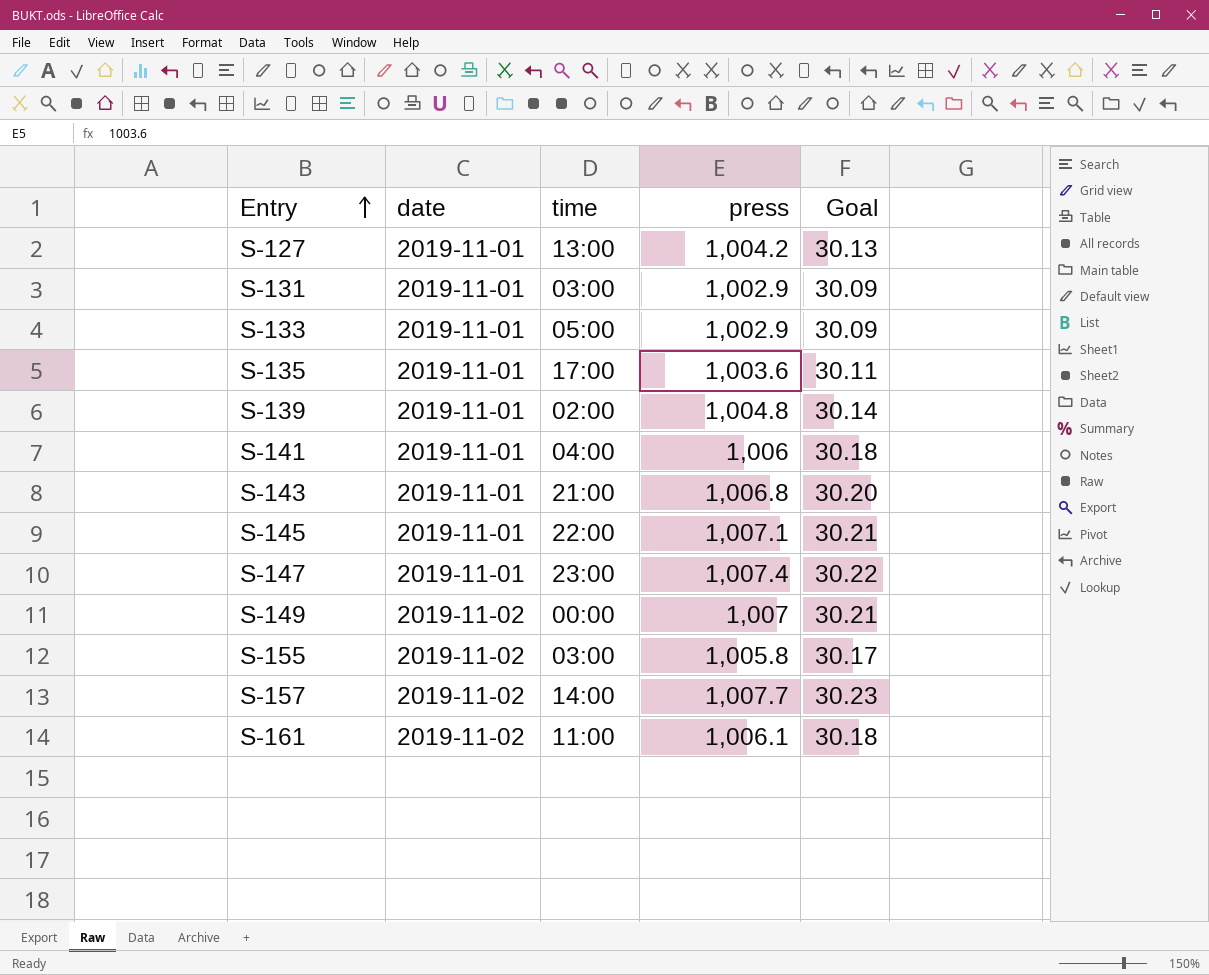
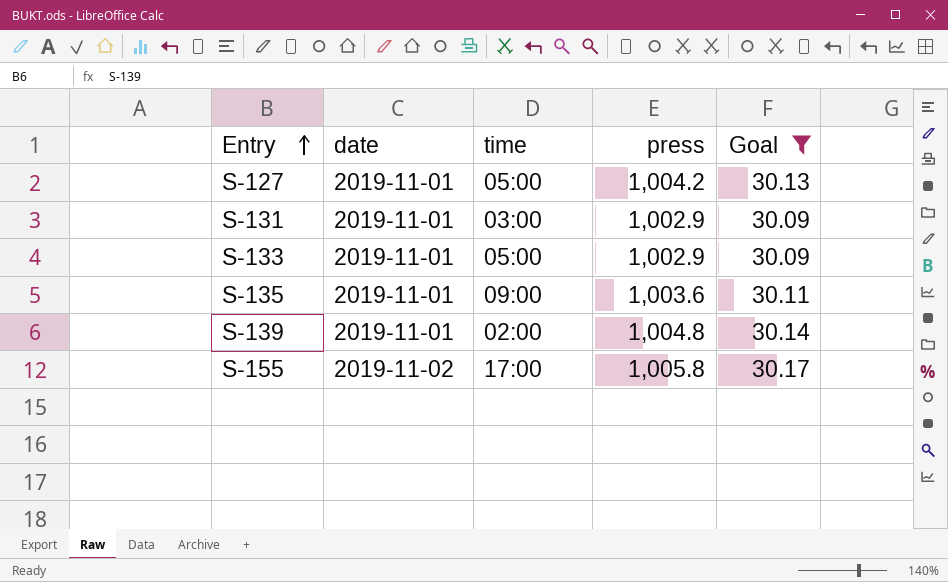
filter: none -> Goal <= 30.17
S-127 | time: 13:00 -> 05:00
S-135 | time: 17:00 -> 09:00
S-155 | time: 03:00 -> 17:00

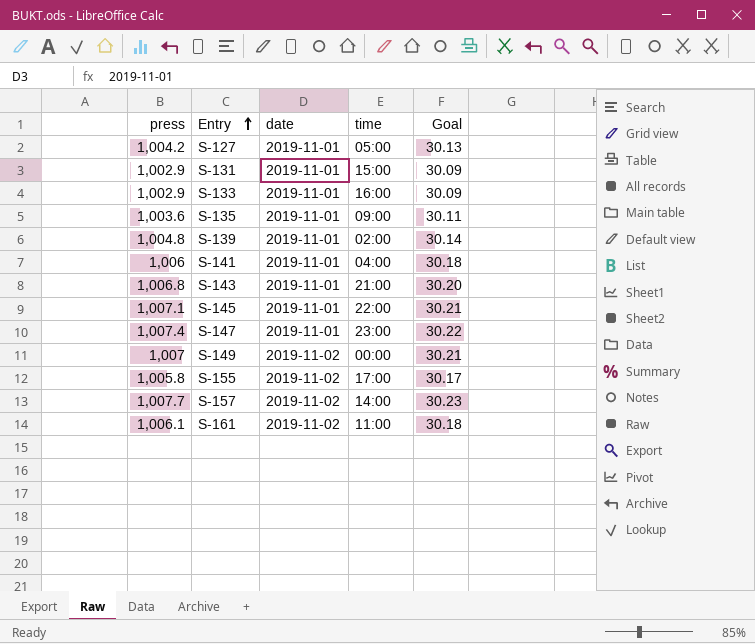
filter: Goal <= 30.17 -> none
column press | position: 4 -> 1
S-131 | time: 03:00 -> 15:00
S-133 | time: 05:00 -> 16:00

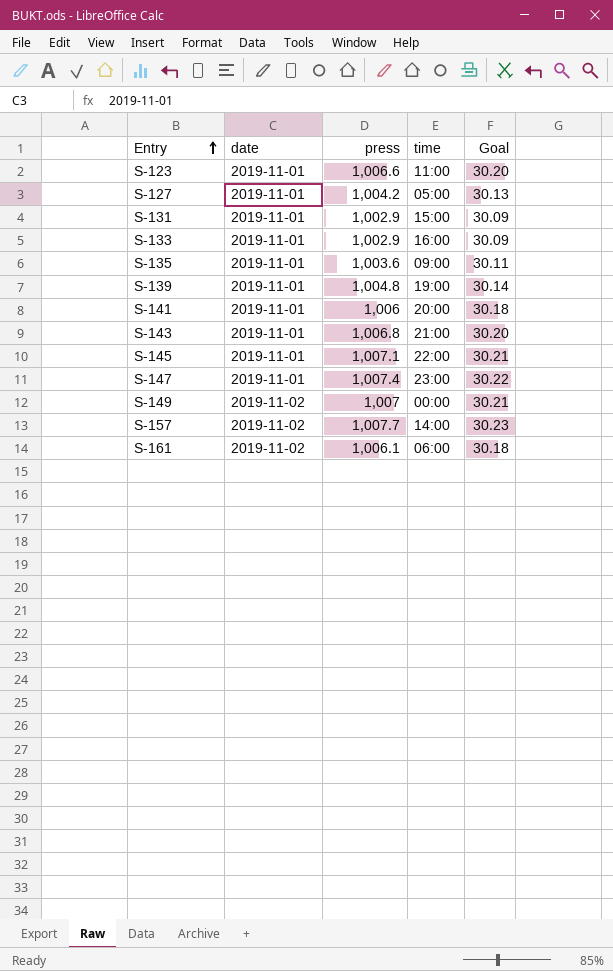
column press | position: 1 -> 3
row S-155: 1,005.8 | 2019-11-02 | 17:00 | 30.17 -> none
row S-123: none -> 2019-11-01 | 1,006.6 | 11:00 | 30.20
S-139 | time: 02:00 -> 19:00
S-141 | time: 04:00 -> 20:00
S-161 | time: 11:00 -> 06:00

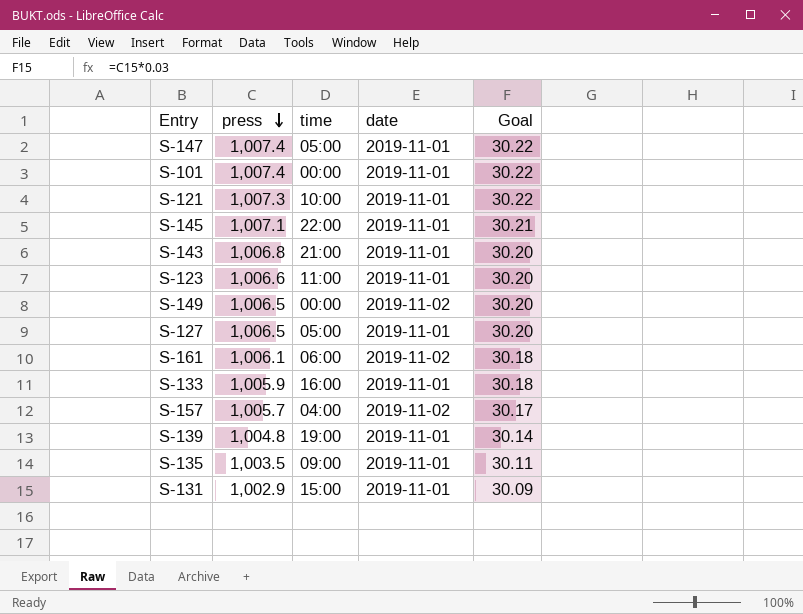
row order: Entry ascending -> press descending
column date | position: 2 -> 4
row S-141: 2019-11-01 | 1,006 | 20:00 | 30.18 -> none
S-147 | time: 23:00 -> 05:00
row S-101: none -> 1,007.4 | 00:00 | 2019-11-01 | 30.22
row S-121: none -> 1,007.3 | 10:00 | 2019-11-01 | 30.22
S-149 | press: 1,007 -> 1,006.5
S-149 | Goal: 30.21 -> 30.20
S-127 | press: 1,004.2 -> 1,006.5
S-127 | Goal: 30.13 -> 30.20
S-133 | press: 1,002.9 -> 1,005.9
S-133 | Goal: 30.09 -> 30.18
S-157 | press: 1,007.7 -> 1,005.7
S-157 | time: 14:00 -> 04:00
S-157 | Goal: 30.23 -> 30.17
S-135 | press: 1,003.6 -> 1,003.5

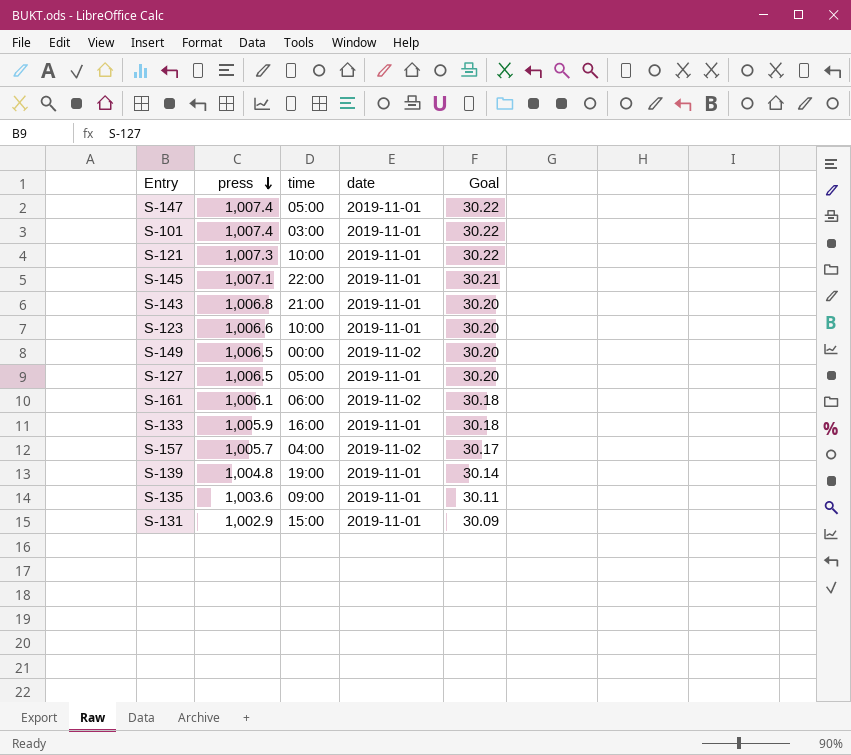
S-101 | time: 00:00 -> 03:00
S-123 | time: 11:00 -> 10:00
S-135 | press: 1,003.5 -> 1,003.6

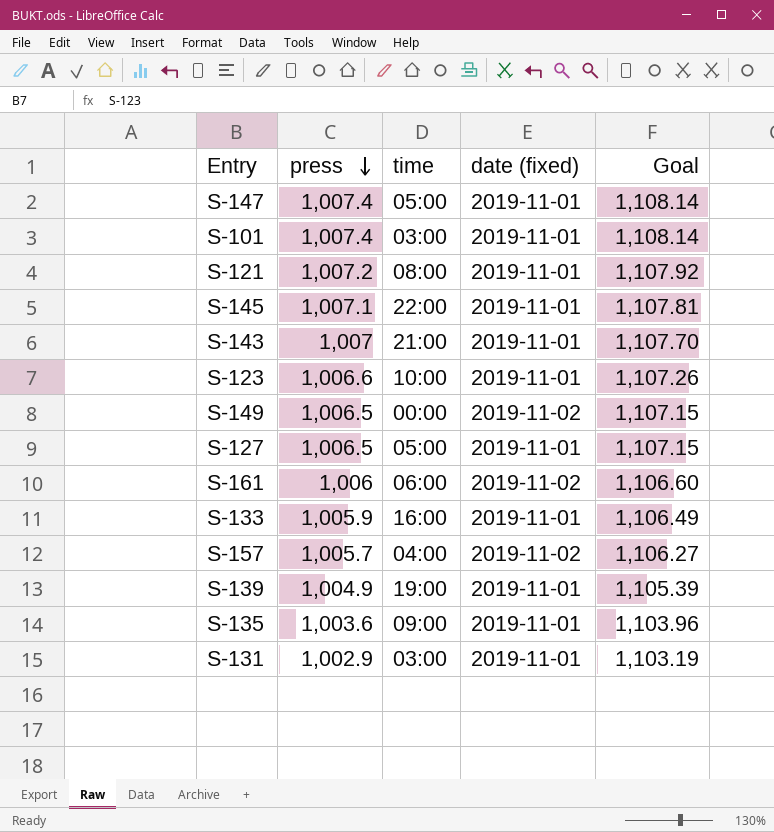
column name: date -> date (fixed)
column Goal | formula: [press] * 0.03 -> [press] * 1.1
S-121 | press: 1,007.3 -> 1,007.2
S-121 | time: 10:00 -> 08:00
S-143 | press: 1,006.8 -> 1,007
S-161 | press: 1,006.1 -> 1,006
S-139 | press: 1,004.8 -> 1,004.9
S-131 | time: 15:00 -> 03:00

